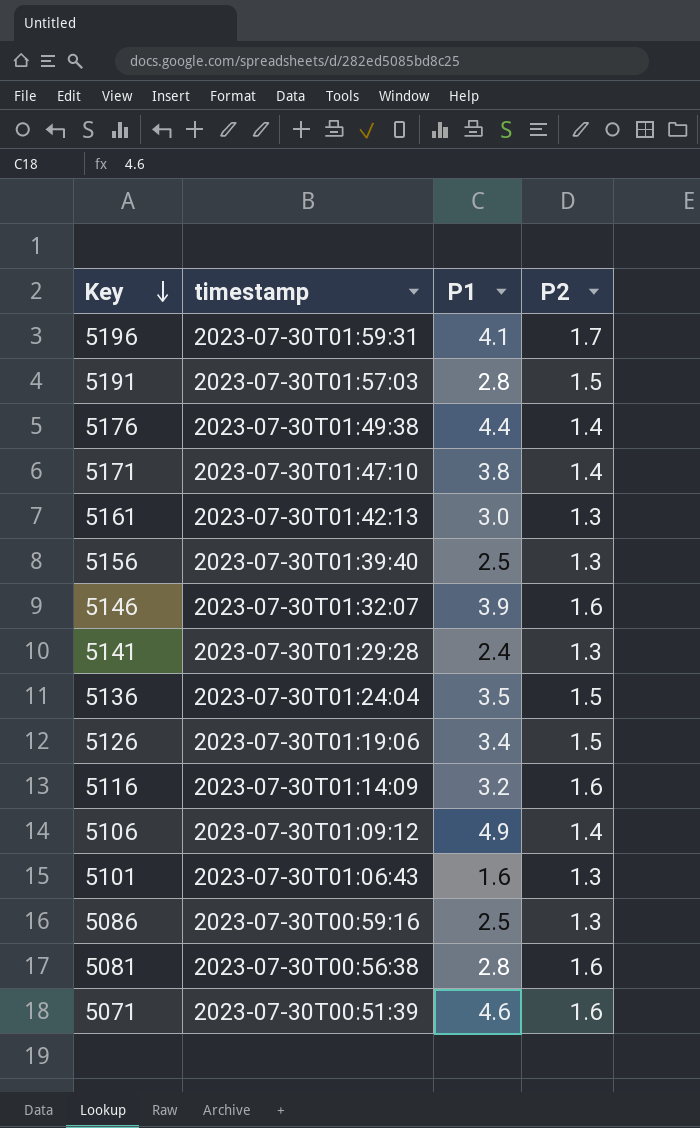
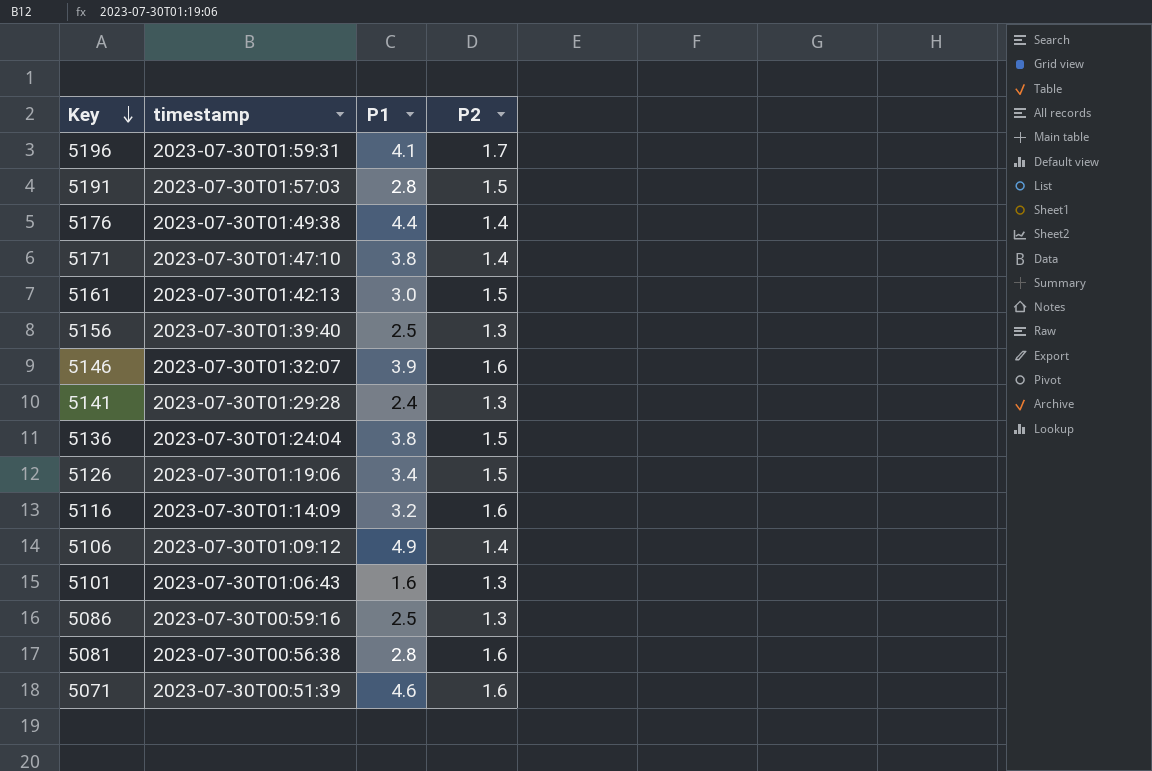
5161 | P2: 1.3 -> 1.5
5136 | P1: 3.5 -> 3.8

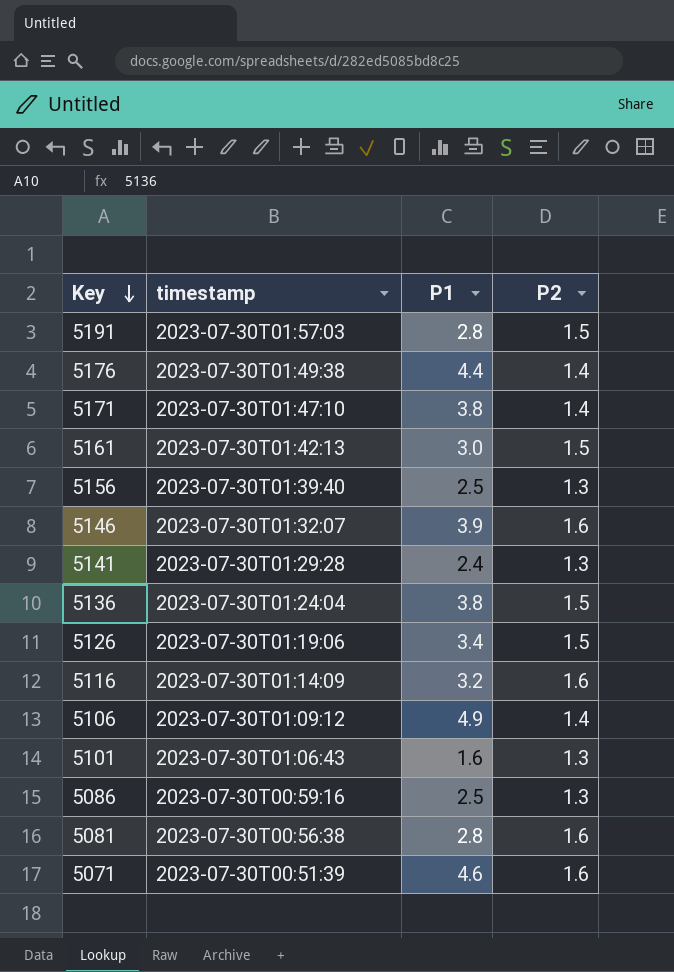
row 5196: 2023-07-30T01:59:31 | 4.1 | 1.7 -> none

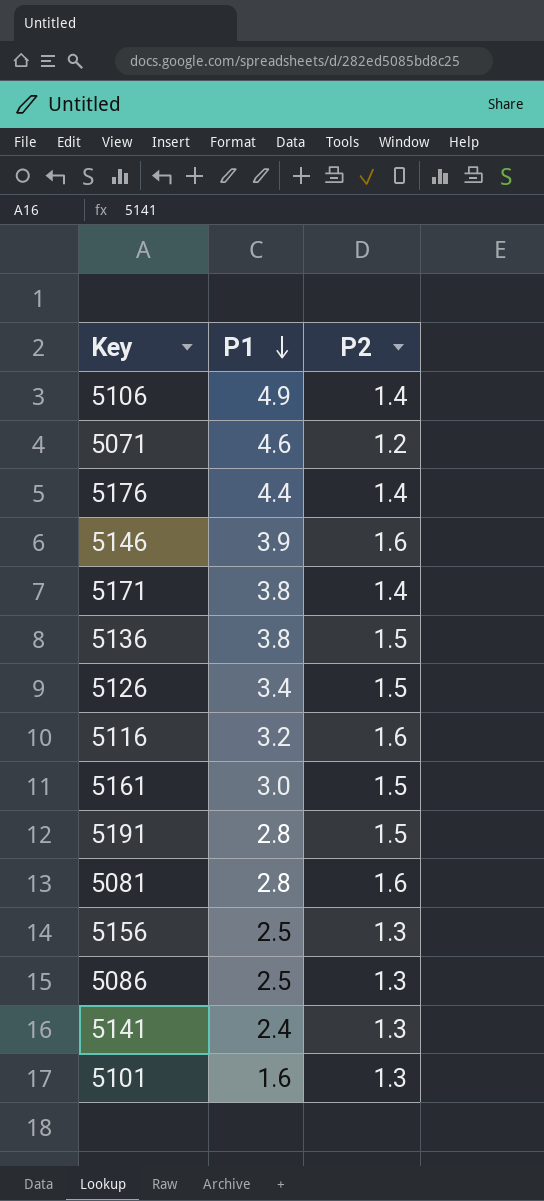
row order: Key descending -> P1 descending
column timestamp | position: 2 -> none
5071 | P2: 1.6 -> 1.2

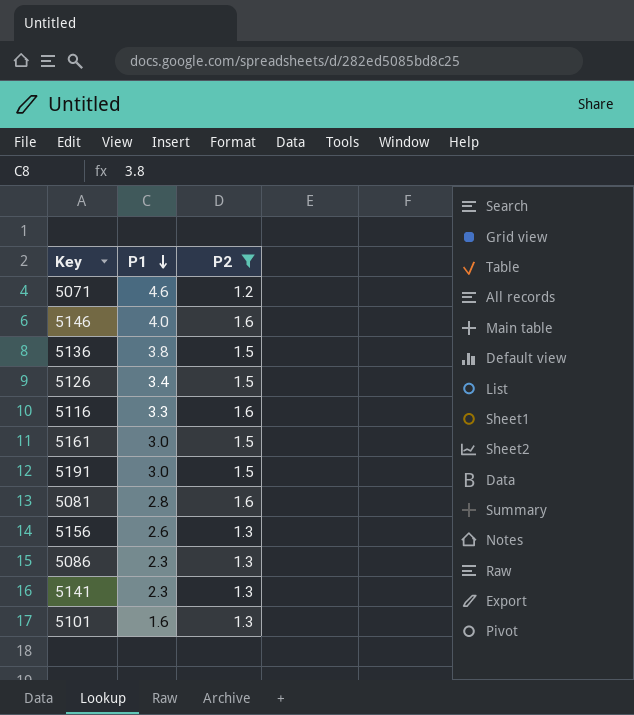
filter: none -> P2 != 1.4
5146 | P1: 3.9 -> 4.0
5116 | P1: 3.2 -> 3.3
5191 | P1: 2.8 -> 3.0
5156 | P1: 2.5 -> 2.6
5086 | P1: 2.5 -> 2.3
5141 | P1: 2.4 -> 2.3

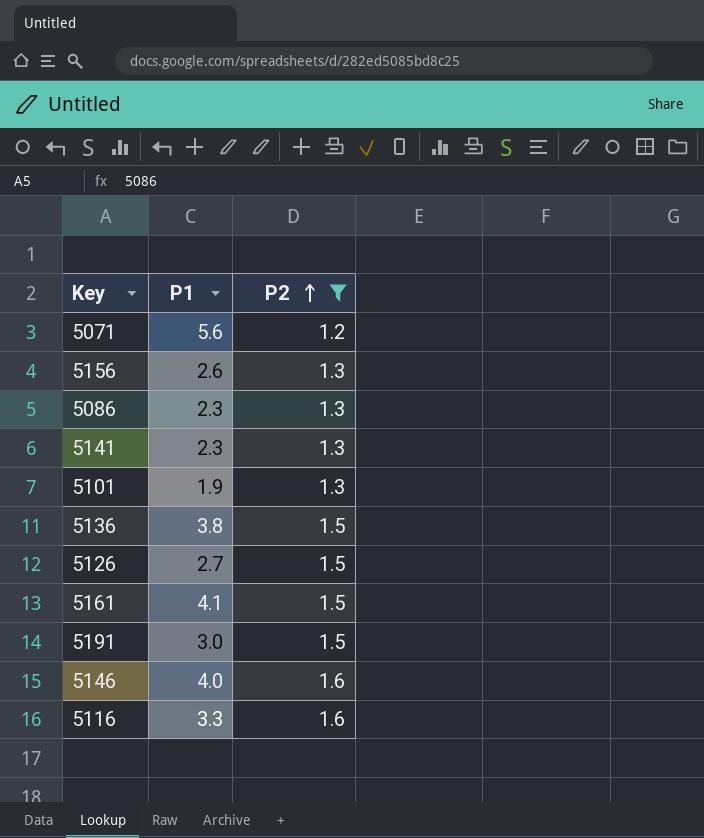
row order: P1 descending -> P2 ascending
row 5081: 2.8 | 1.6 -> none
5071 | P1: 4.6 -> 5.6
5101 | P1: 1.6 -> 1.9
5126 | P1: 3.4 -> 2.7
5161 | P1: 3.0 -> 4.1

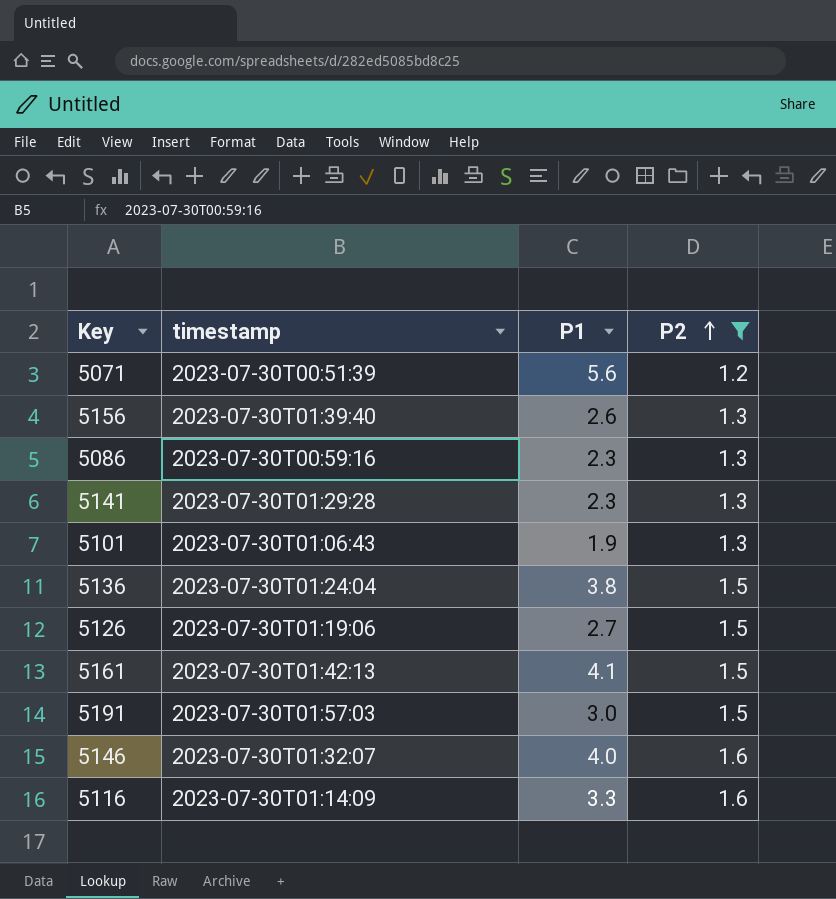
column timestamp | position: none -> 2

